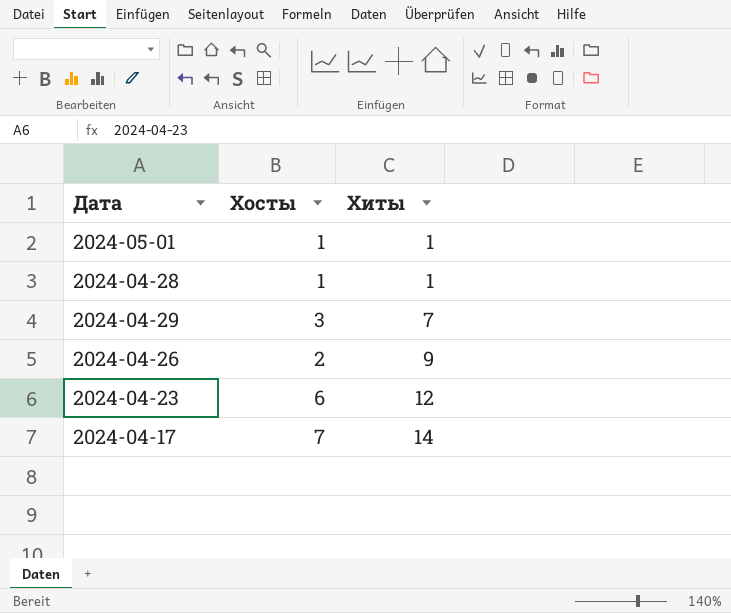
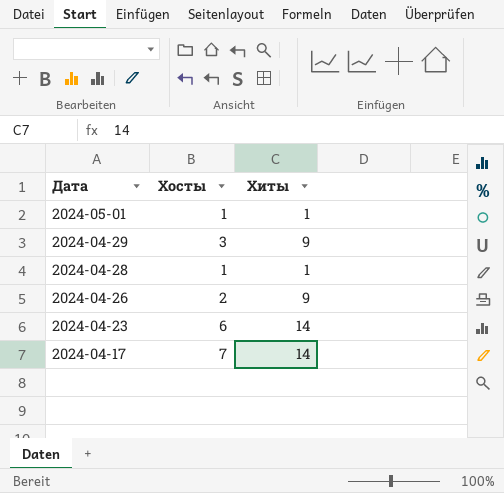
row order: Хиты ascending -> Дата descending
2024-04-29 | Хиты: 7 -> 9
2024-04-23 | Хиты: 12 -> 14

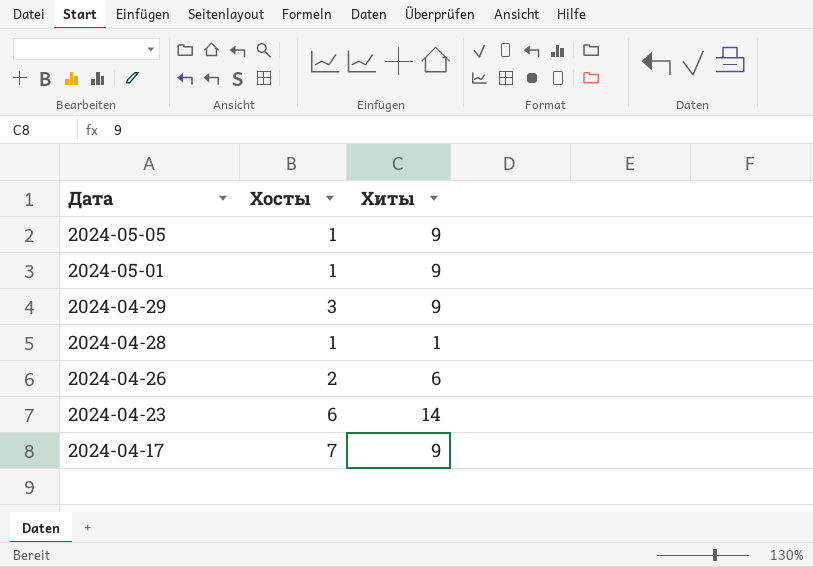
row 2024-05-05: none -> 1 | 9
2024-05-01 | Хиты: 1 -> 9
2024-04-26 | Хиты: 9 -> 6
2024-04-17 | Хиты: 14 -> 9

